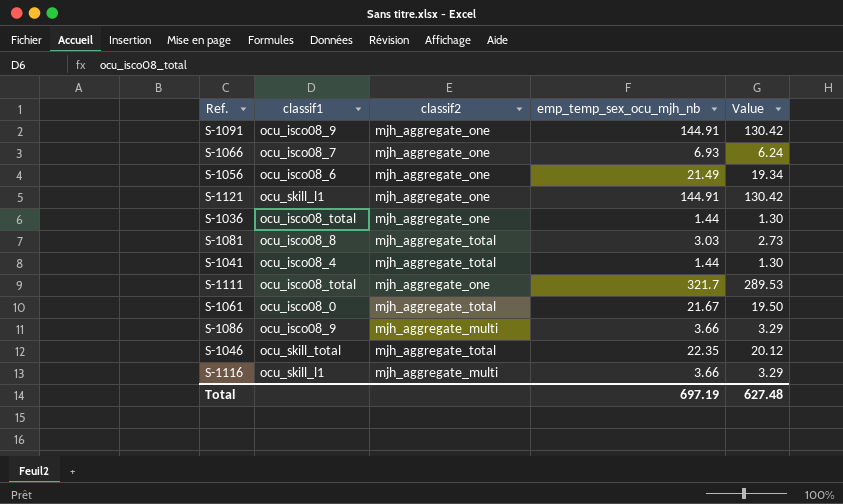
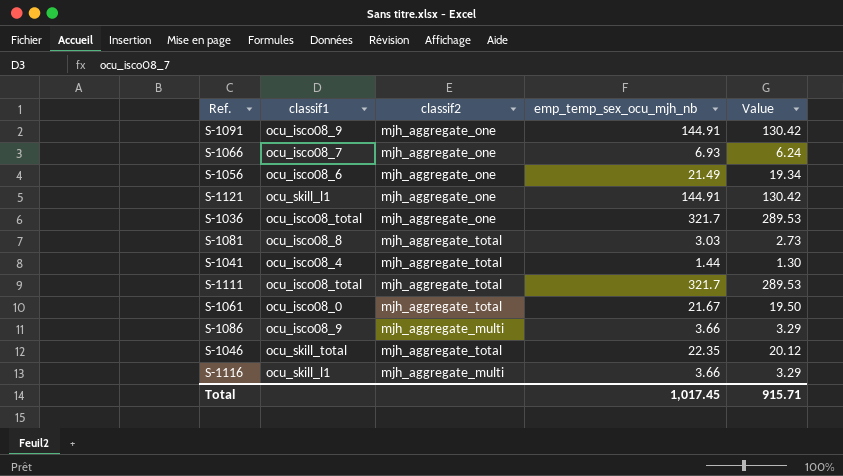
S-1036 | emp_temp_sex_ocu_mjh_nb: 1.44 -> 321.7
S-1036 | Value: 1.30 -> 289.53
S-1111 | classif2: mjh_aggregate_one -> mjh_aggregate_total
Total | emp_temp_sex_ocu_mjh_nb: 697.19 -> 1,017.45
Total | Value: 627.48 -> 915.71

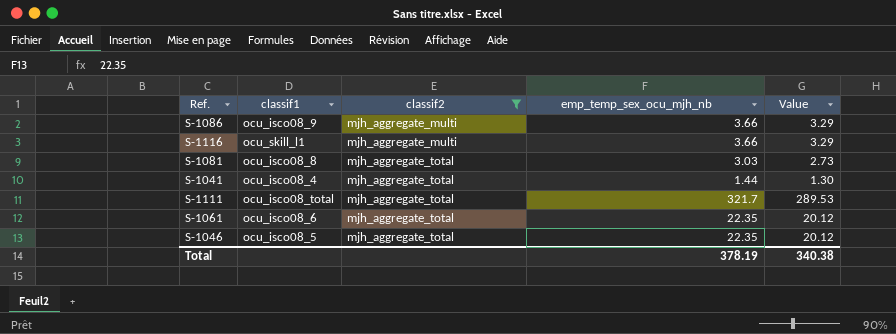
filter: none -> classif2 != mjh_aggregate_one
row order: none -> classif2 ascending
S-1061 | classif1: ocu_isco08_0 -> ocu_isco08_6
S-1061 | emp_temp_sex_ocu_mjh_nb: 21.67 -> 22.35
S-1061 | Value: 19.50 -> 20.12
S-1046 | classif1: ocu_skill_total -> ocu_isco08_5
Total | emp_temp_sex_ocu_mjh_nb: 1,017.45 -> 378.19
Total | Value: 915.71 -> 340.38

